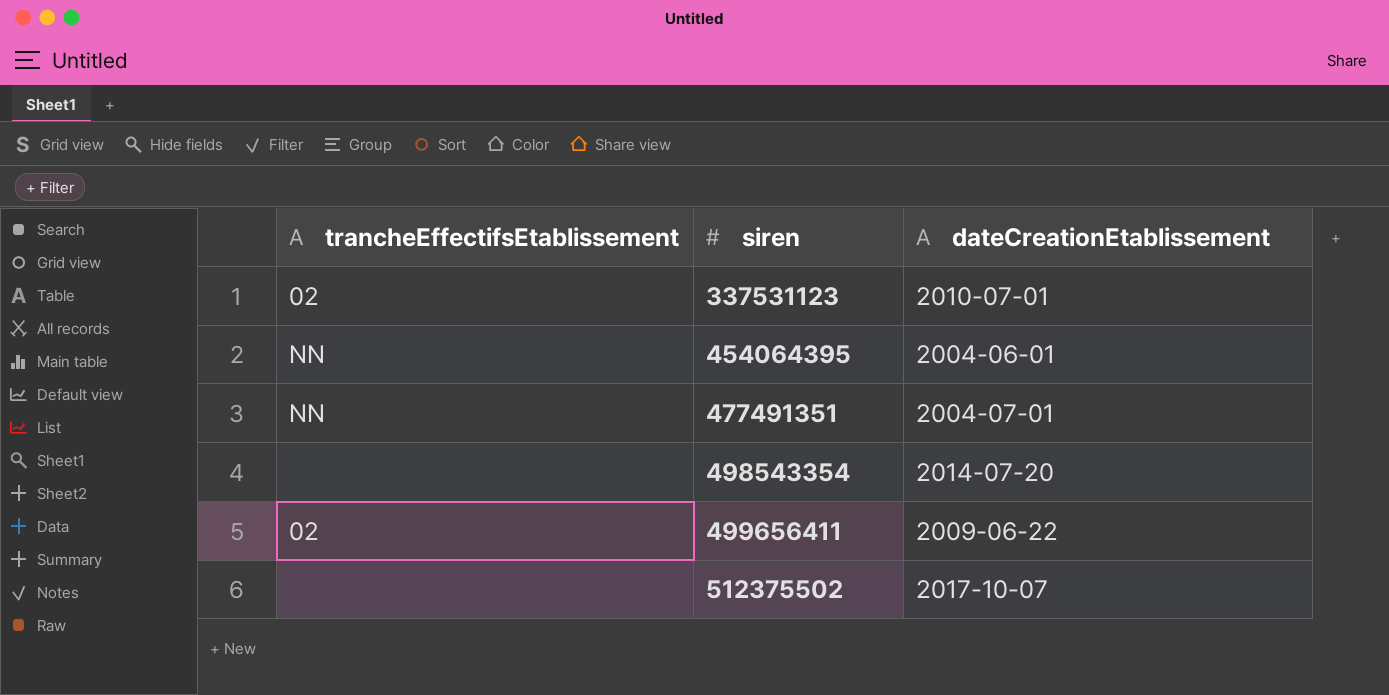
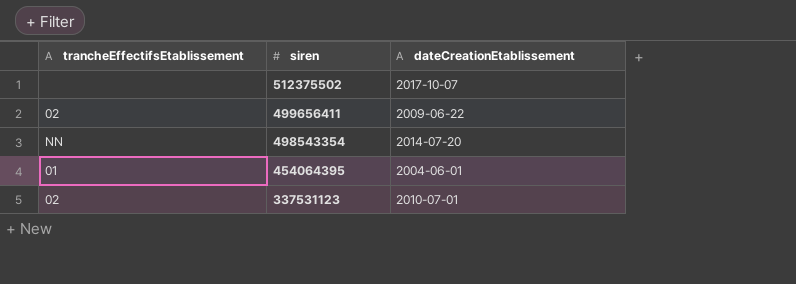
row order: siren ascending -> siren descending
row 477491351: NN | 2004-07-01 -> none
498543354 | trancheEffectifsEtablissement: none -> NN
454064395 | trancheEffectifsEtablissement: NN -> 01

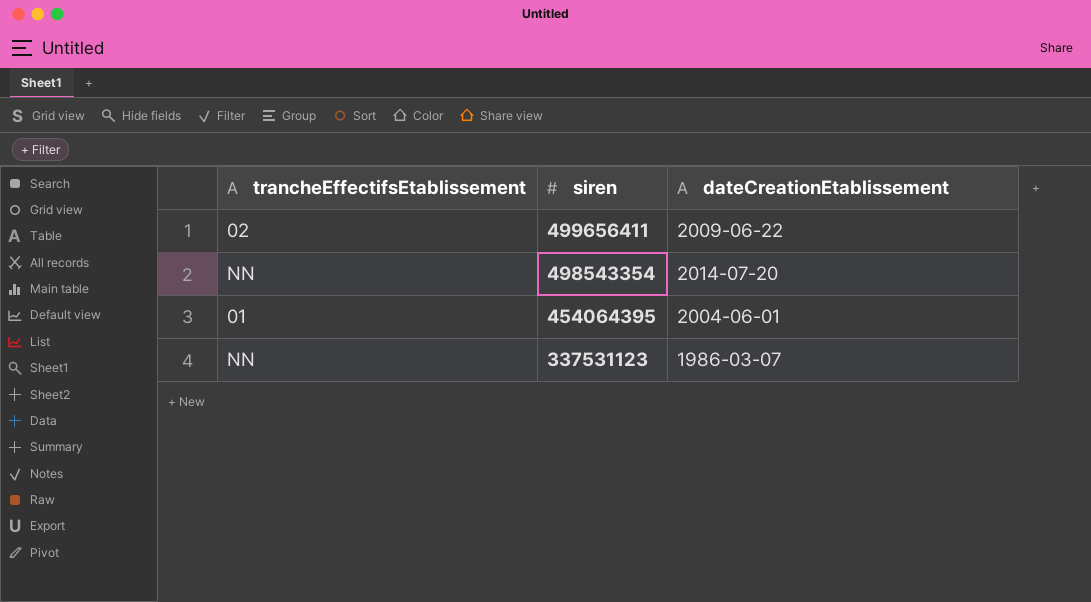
row 512375502: none | 2017-10-07 -> none
337531123 | trancheEffectifsEtablissement: 02 -> NN
337531123 | dateCreationEtablissement: 2010-07-01 -> 1986-03-07

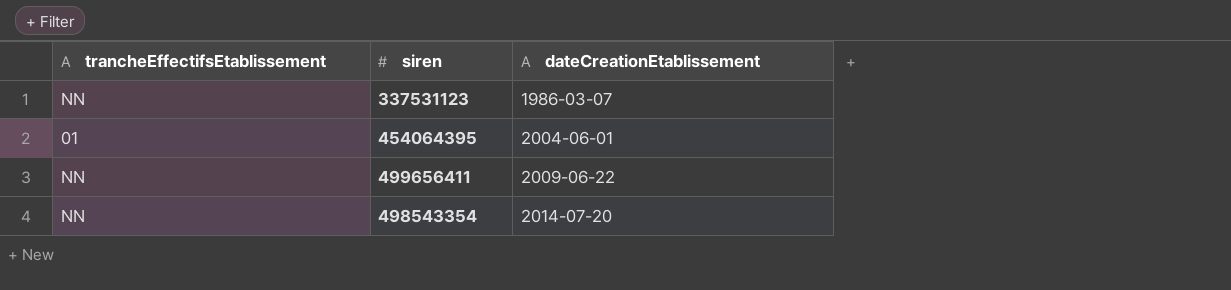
row order: siren descending -> dateCreationEtablissement ascending
499656411 | trancheEffectifsEtablissement: 02 -> NN

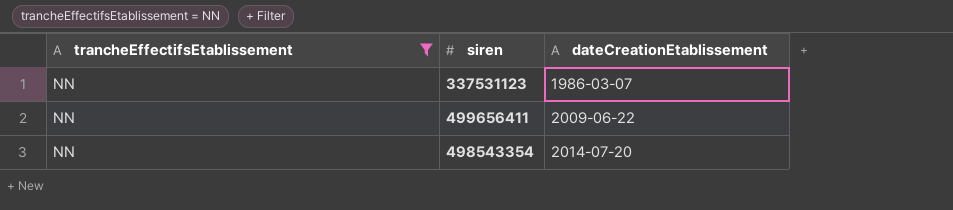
filter: none -> trancheEffectifsEtablissement = NN

